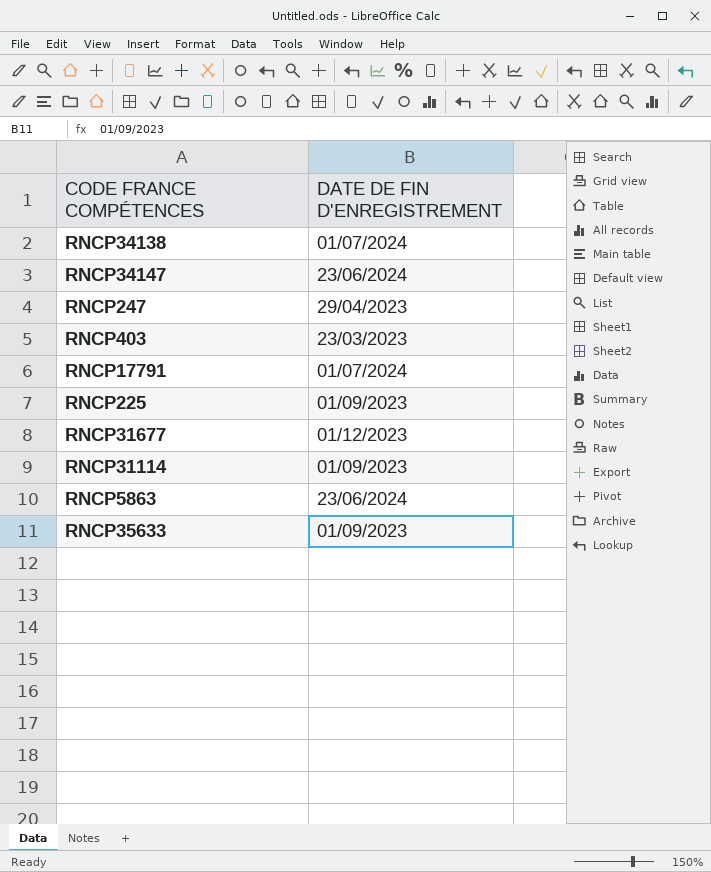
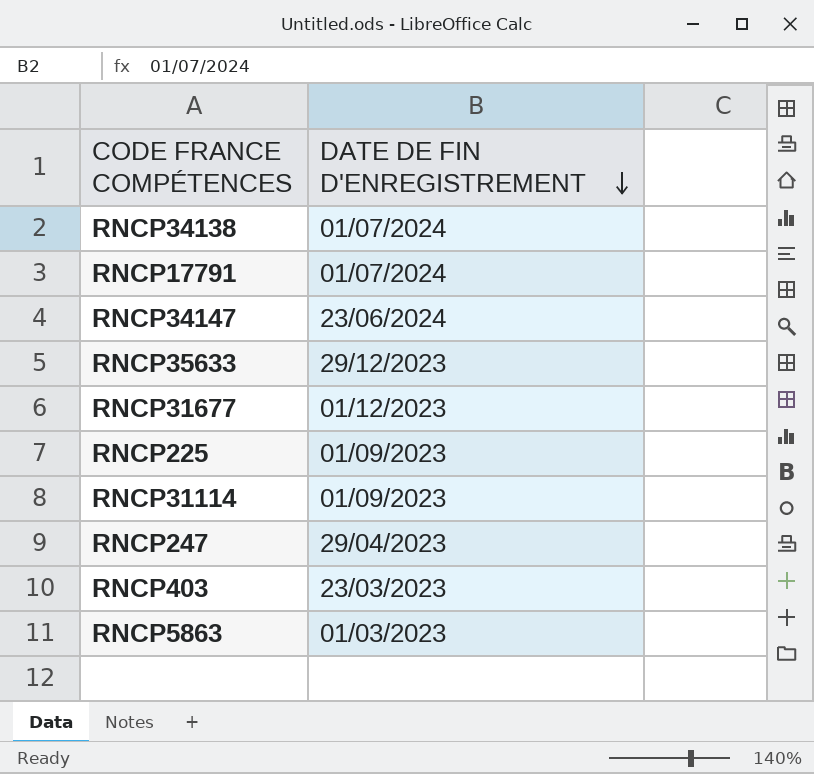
row order: none -> DATE DE FIN D'ENREGISTREMENT descending
RNCP35633 | DATE DE FIN D'ENREGISTREMENT: 01/09/2023 -> 29/12/2023
RNCP5863 | DATE DE FIN D'ENREGISTREMENT: 23/06/2024 -> 01/03/2023

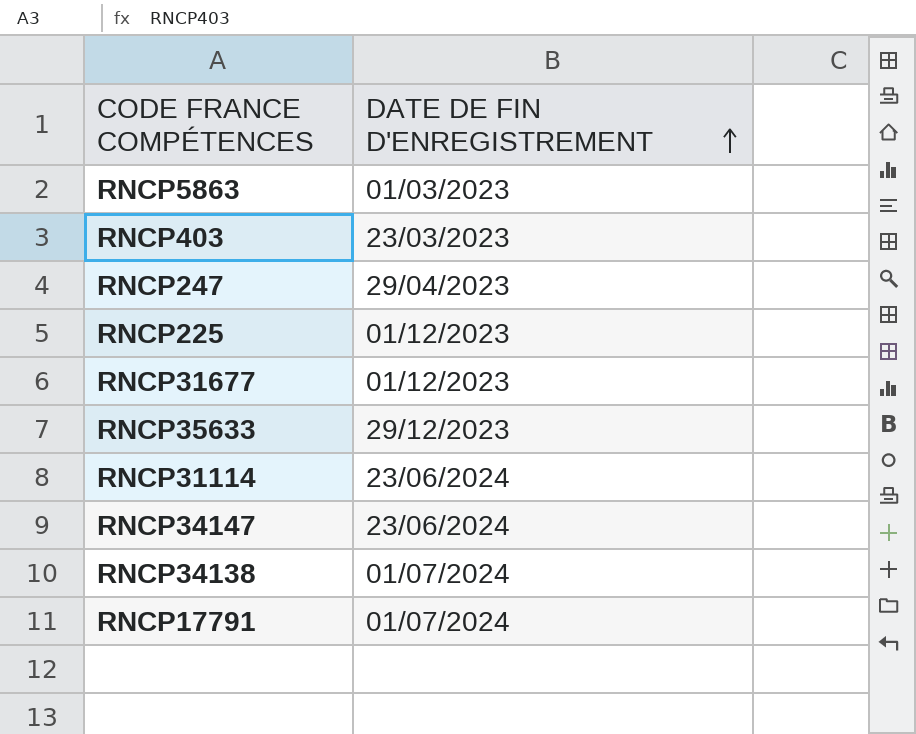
row order: DATE DE FIN D'ENREGISTREMENT descending -> DATE DE FIN D'ENREGISTREMENT ascending
RNCP225 | DATE DE FIN D'ENREGISTREMENT: 01/09/2023 -> 01/12/2023
RNCP31114 | DATE DE FIN D'ENREGISTREMENT: 01/09/2023 -> 23/06/2024

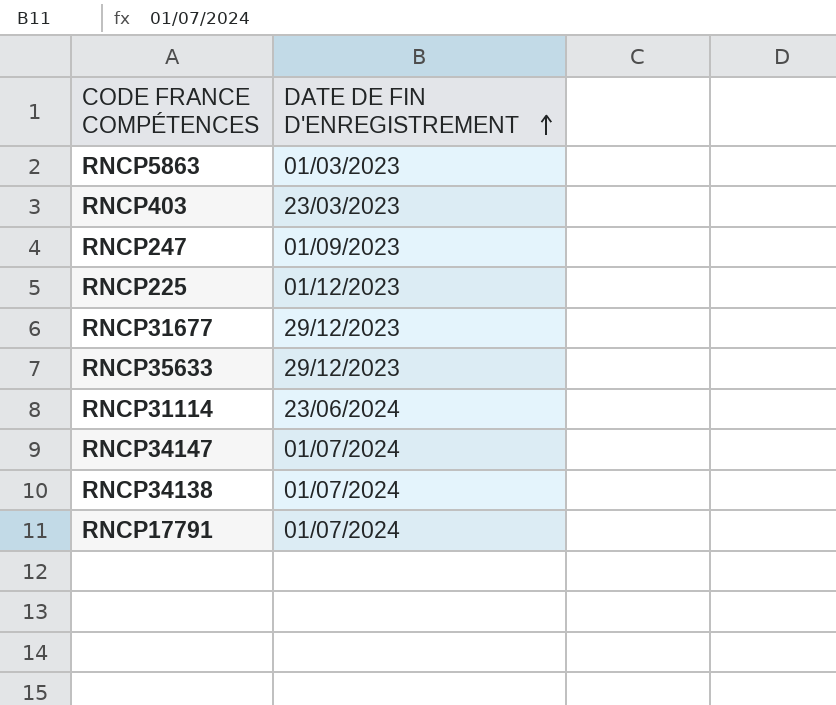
RNCP247 | DATE DE FIN D'ENREGISTREMENT: 29/04/2023 -> 01/09/2023
RNCP31677 | DATE DE FIN D'ENREGISTREMENT: 01/12/2023 -> 29/12/2023
RNCP34147 | DATE DE FIN D'ENREGISTREMENT: 23/06/2024 -> 01/07/2024

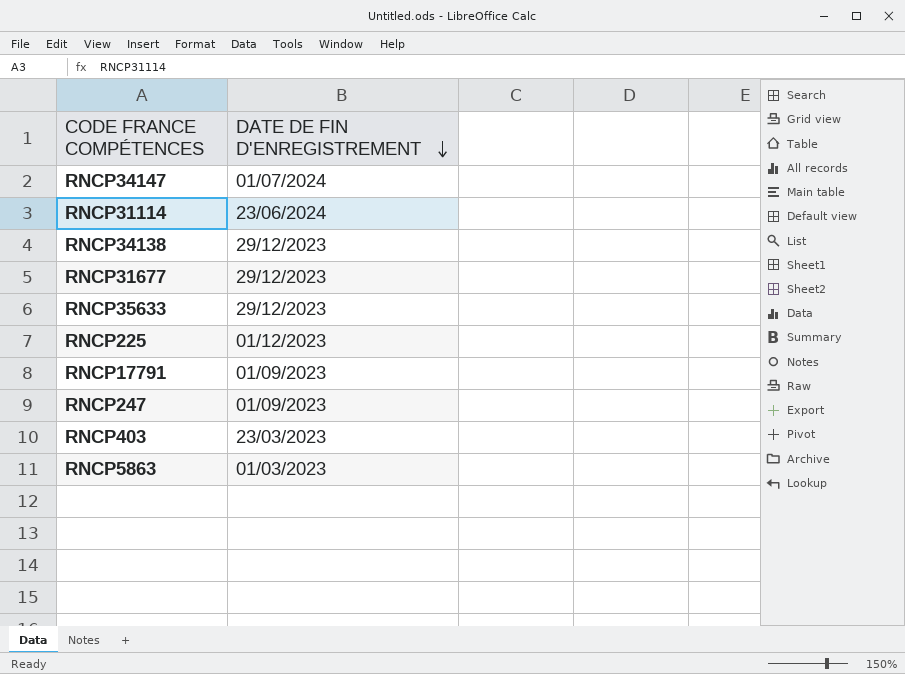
row order: DATE DE FIN D'ENREGISTREMENT ascending -> DATE DE FIN D'ENREGISTREMENT descending
RNCP34138 | DATE DE FIN D'ENREGISTREMENT: 01/07/2024 -> 29/12/2023
RNCP17791 | DATE DE FIN D'ENREGISTREMENT: 01/07/2024 -> 01/09/2023

